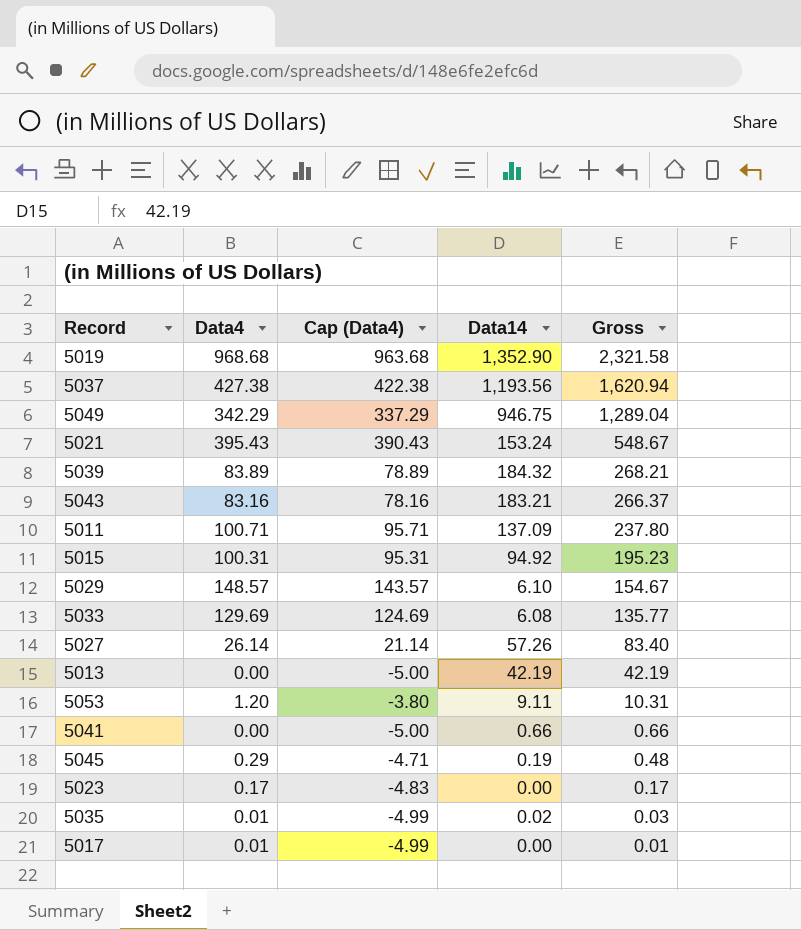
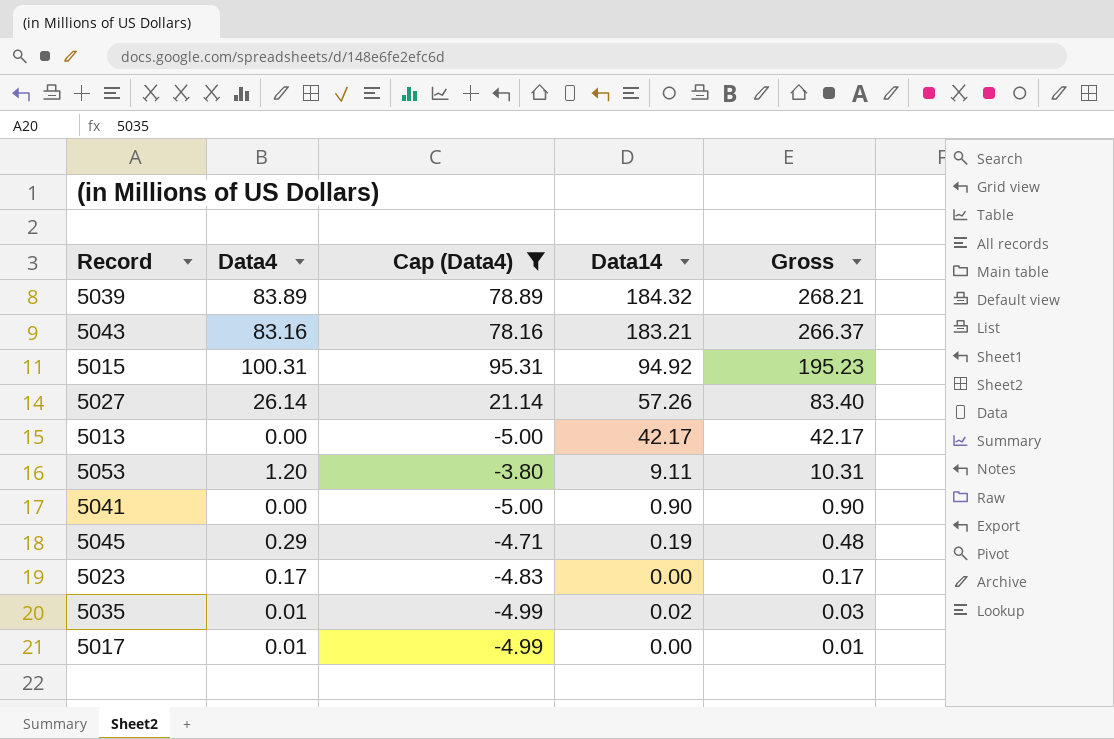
filter: none -> Cap (Data4) <= 95.31
5013 | Data14: 42.19 -> 42.17
5013 | Gross: 42.19 -> 42.17
5041 | Data14: 0.66 -> 0.90
5041 | Gross: 0.66 -> 0.90

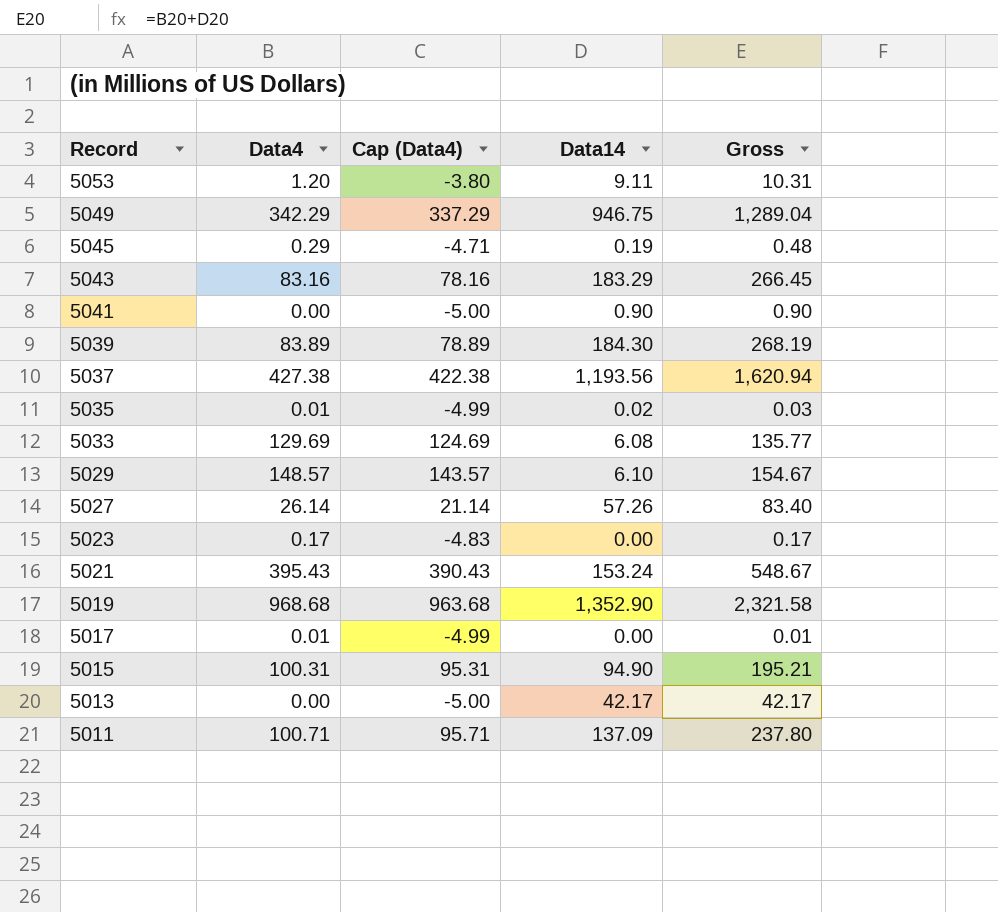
filter: Cap (Data4) <= 95.31 -> none
row order: Gross descending -> Record descending
5043 | Data14: 183.21 -> 183.29
5043 | Gross: 266.37 -> 266.45
5039 | Data14: 184.32 -> 184.30
5039 | Gross: 268.21 -> 268.19
5015 | Data14: 94.92 -> 94.90
5015 | Gross: 195.23 -> 195.21

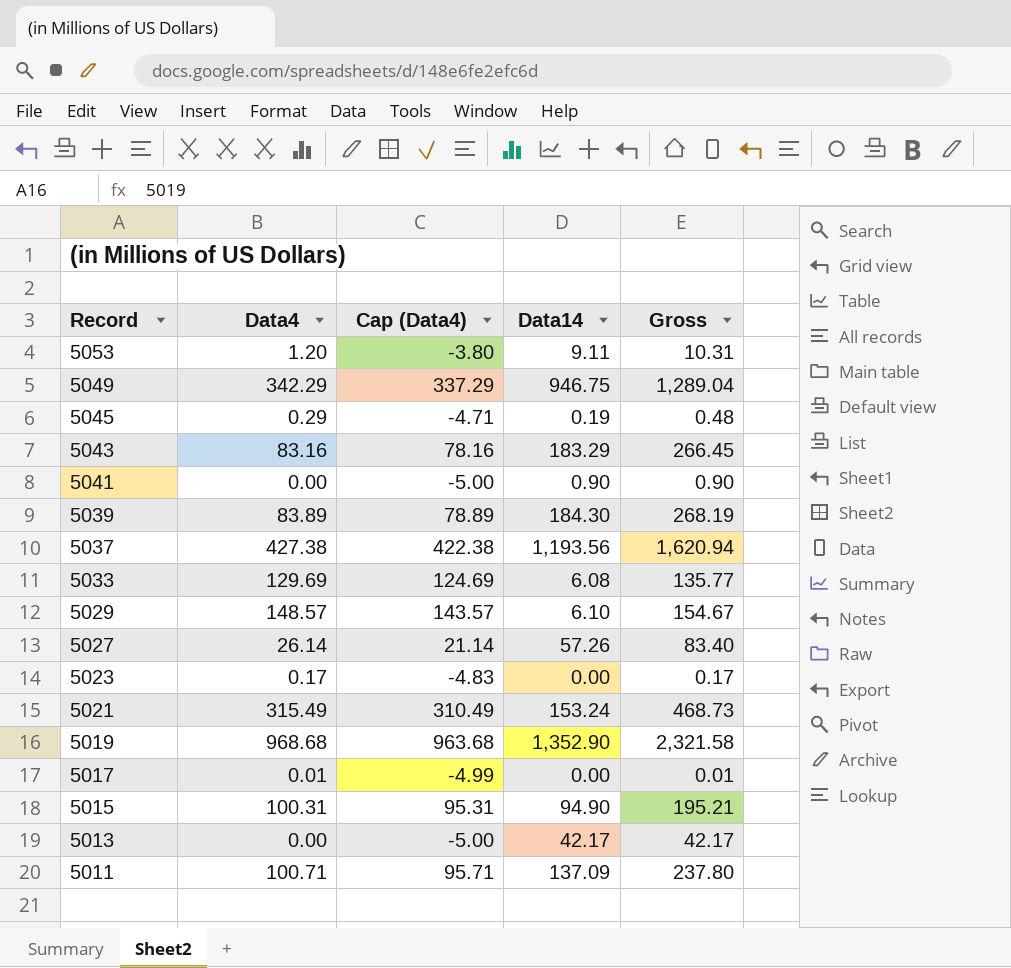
row 5035: 0.01 | -4.99 | 0.02 | 0.03 -> none
5021 | Data4: 395.43 -> 315.49
5021 | Cap (Data4): 390.43 -> 310.49
5021 | Gross: 548.67 -> 468.73

